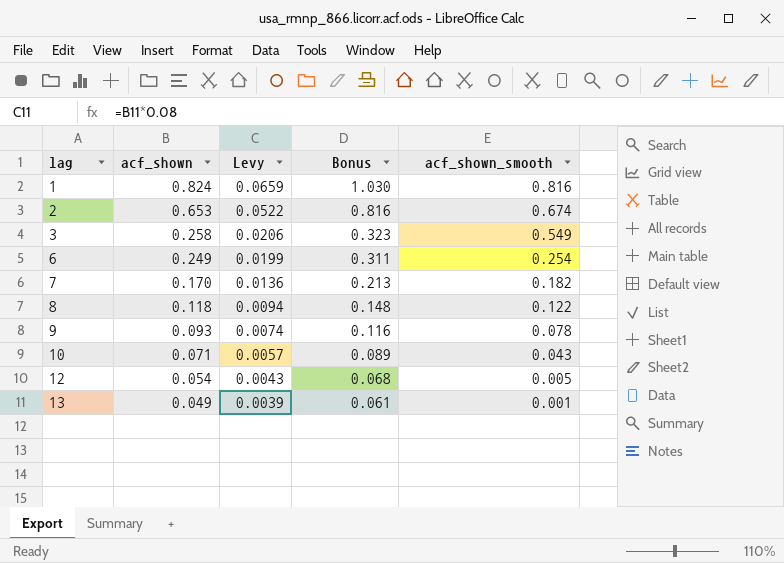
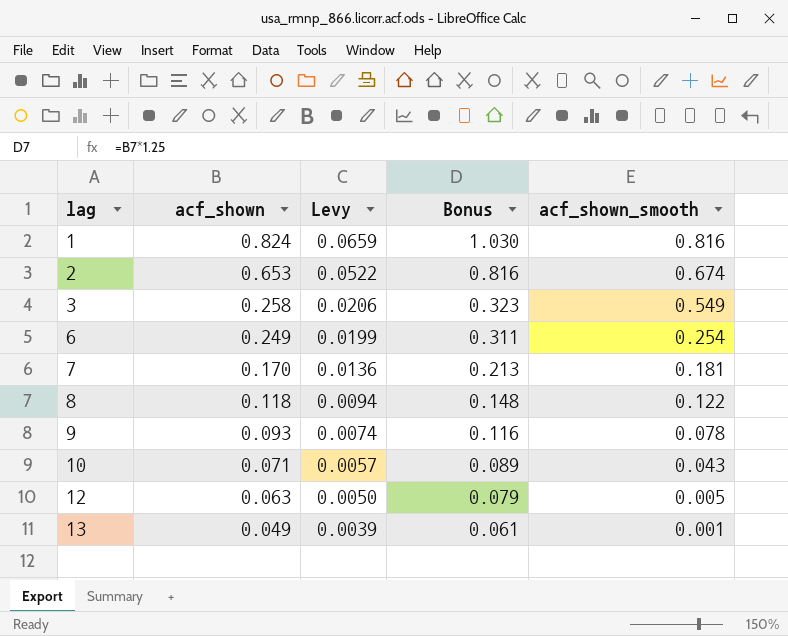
7 | acf_shown_smooth: 0.182 -> 0.181
12 | acf_shown: 0.054 -> 0.063
12 | Levy: 0.0043 -> 0.0050
12 | Bonus: 0.068 -> 0.079

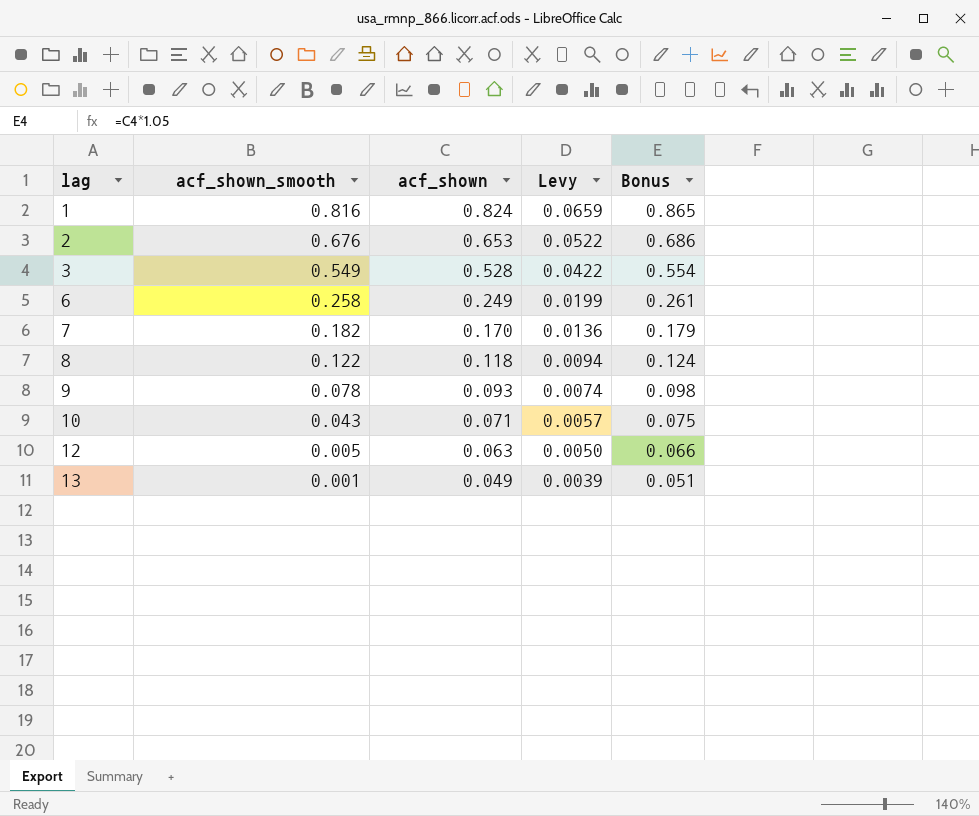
column acf_shown_smooth | position: 5 -> 2
column Bonus | formula: [acf_shown] * 1.25 -> [acf_shown] * 1.05
2 | acf_shown_smooth: 0.674 -> 0.676
3 | acf_shown: 0.258 -> 0.528
3 | Levy: 0.0206 -> 0.0422
6 | acf_shown_smooth: 0.254 -> 0.258
7 | acf_shown_smooth: 0.181 -> 0.182

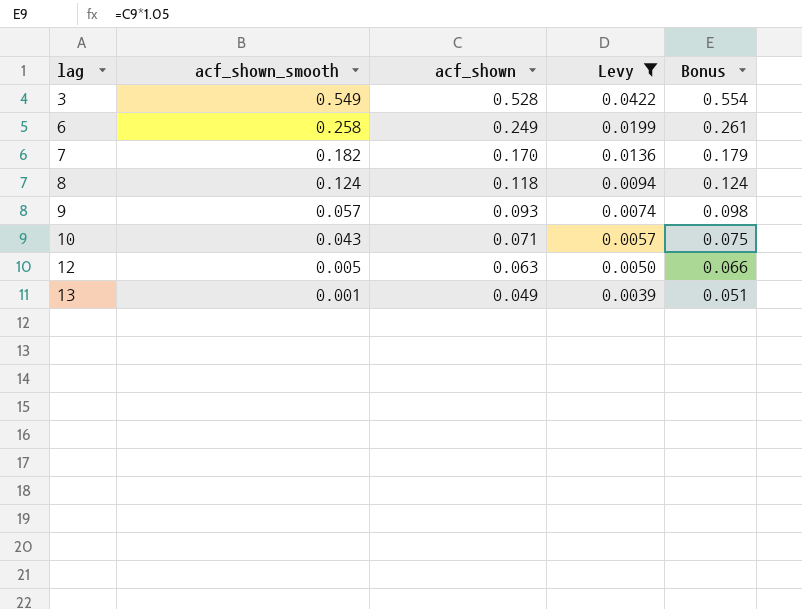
filter: none -> Levy <= 0.0422
8 | acf_shown_smooth: 0.122 -> 0.124
9 | acf_shown_smooth: 0.078 -> 0.057

